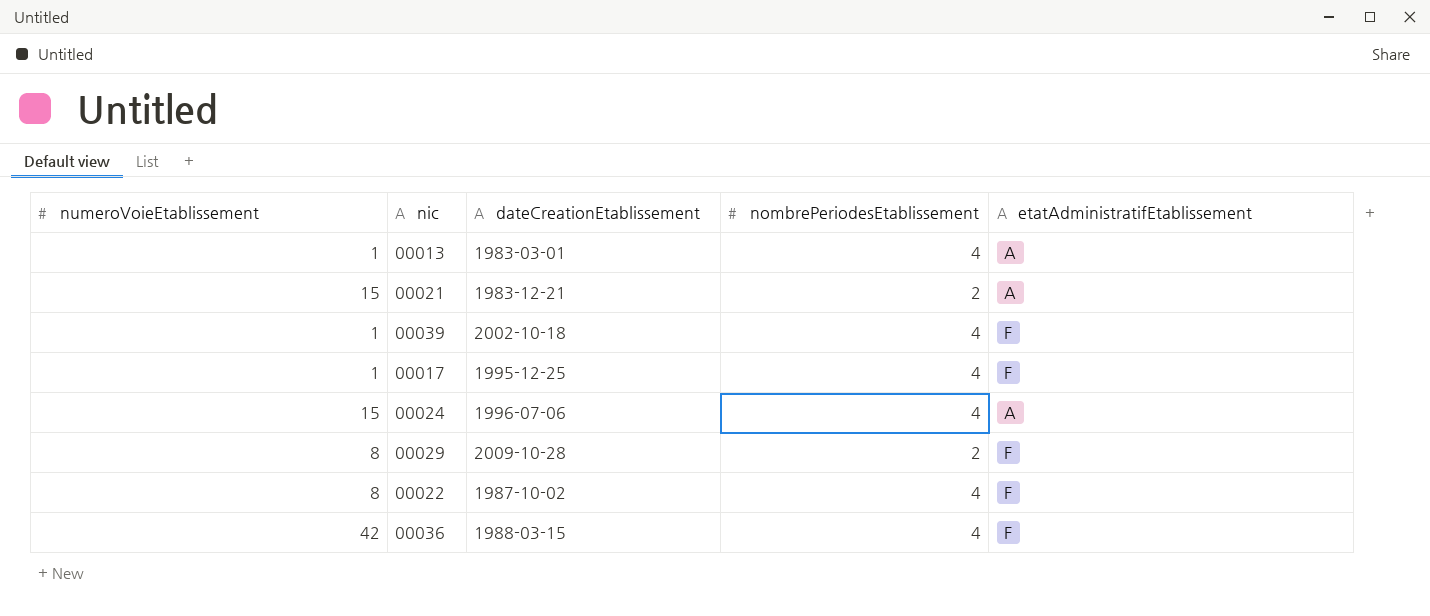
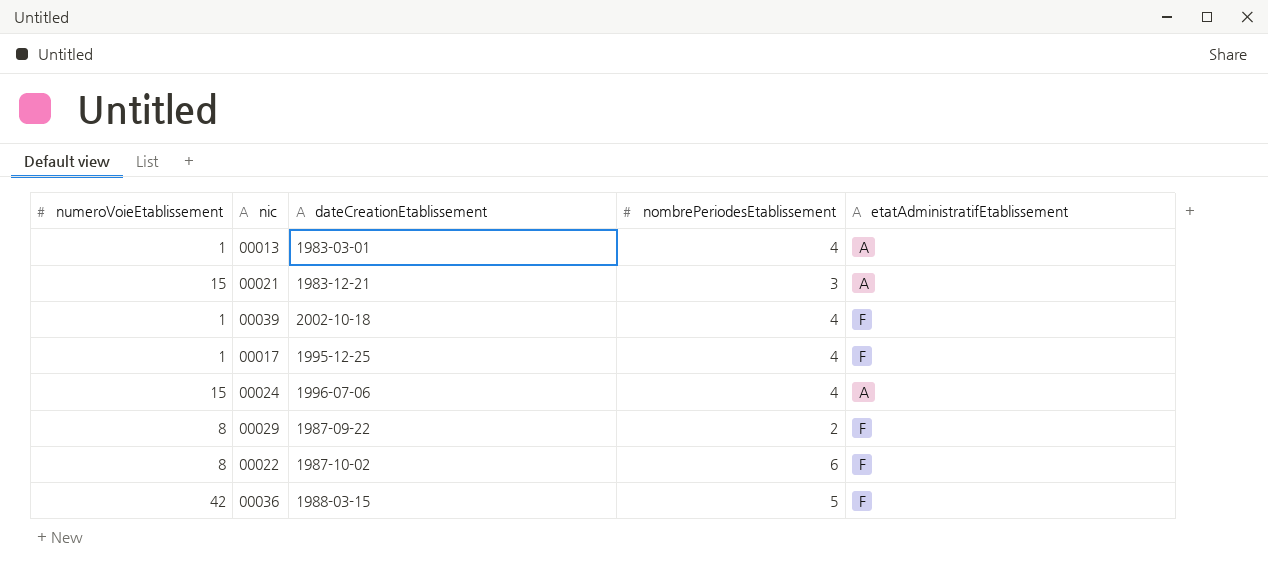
00021 | nombrePeriodesEtablissement: 2 -> 3
00029 | dateCreationEtablissement: 2009-10-28 -> 1987-09-22
00022 | nombrePeriodesEtablissement: 4 -> 6
00036 | nombrePeriodesEtablissement: 4 -> 5

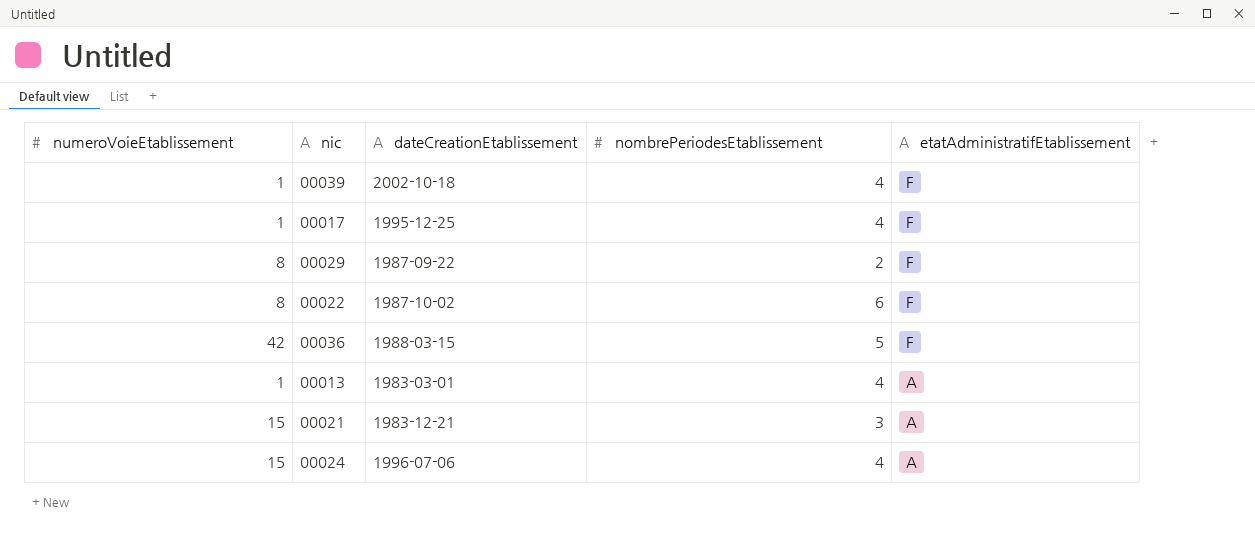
row order: none -> etatAdministratifEtablissement descending

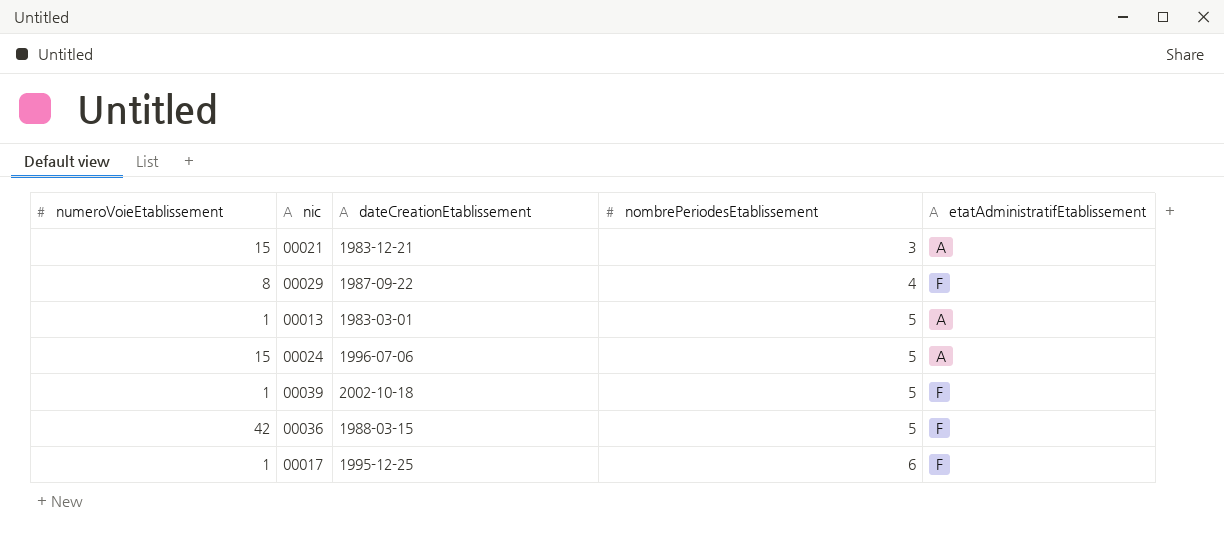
row order: etatAdministratifEtablissement descending -> nombrePeriodesEtablissement ascending
row 00022: 8 | 1987-10-02 | 6 | F -> none
00029 | nombrePeriodesEtablissement: 2 -> 4
00013 | nombrePeriodesEtablissement: 4 -> 5
00024 | nombrePeriodesEtablissement: 4 -> 5
00039 | nombrePeriodesEtablissement: 4 -> 5
00017 | nombrePeriodesEtablissement: 4 -> 6

